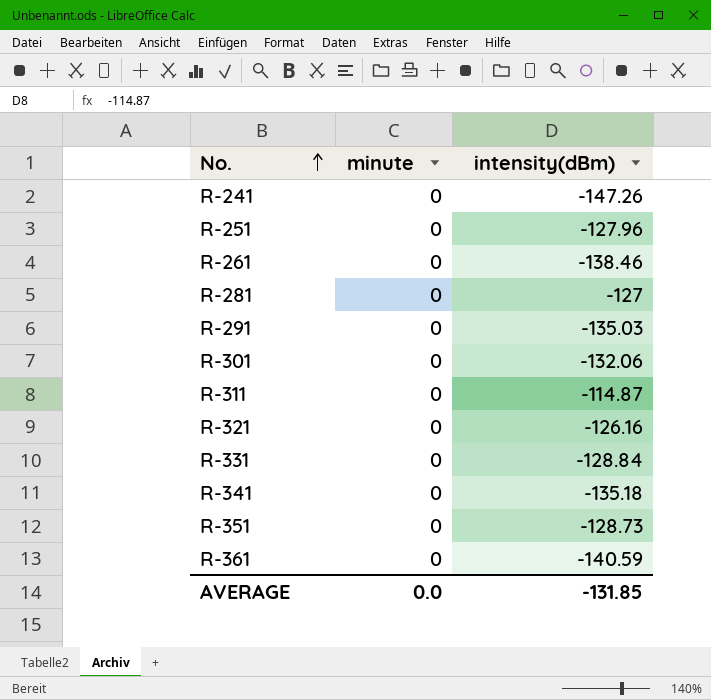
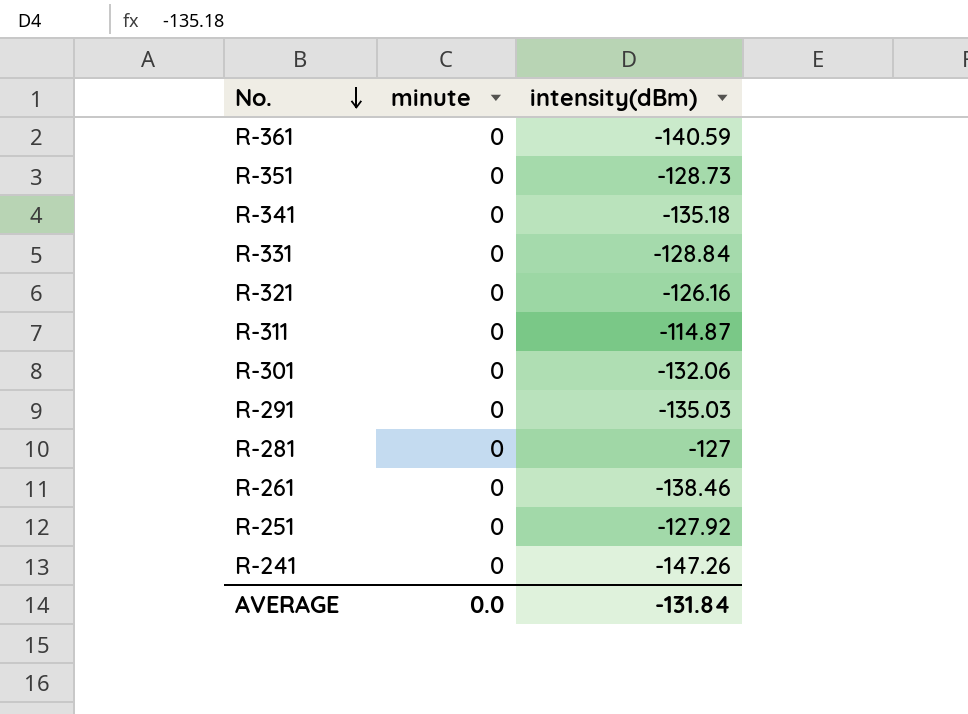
row order: No. ascending -> No. descending
R-251 | intensity(dBm): -127.96 -> -127.92
AVERAGE | intensity(dBm): -131.85 -> -131.84

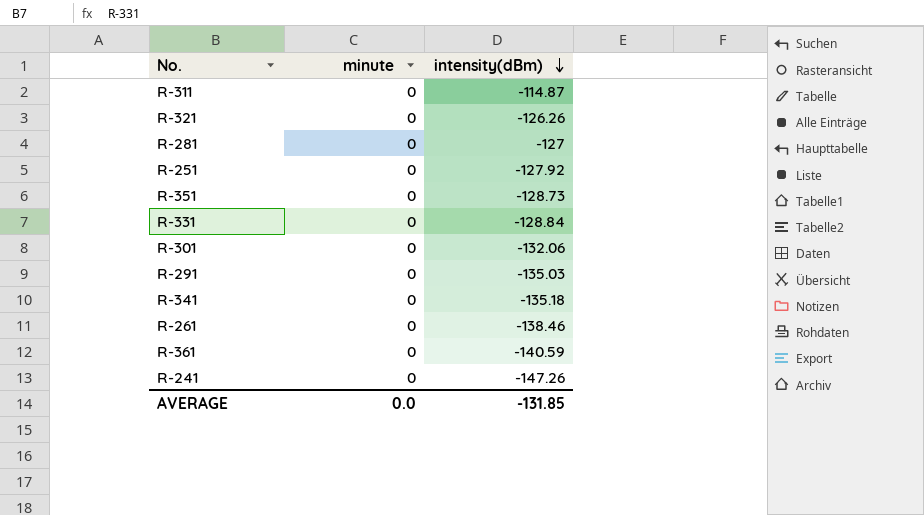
row order: No. descending -> intensity(dBm) descending
R-321 | intensity(dBm): -126.16 -> -126.26
AVERAGE | intensity(dBm): -131.84 -> -131.85

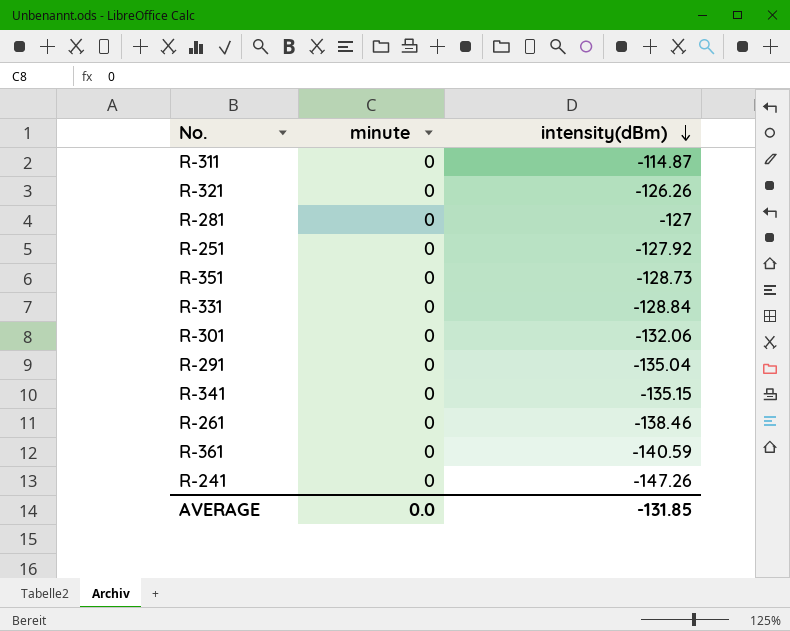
R-291 | intensity(dBm): -135.03 -> -135.04
R-341 | intensity(dBm): -135.18 -> -135.15

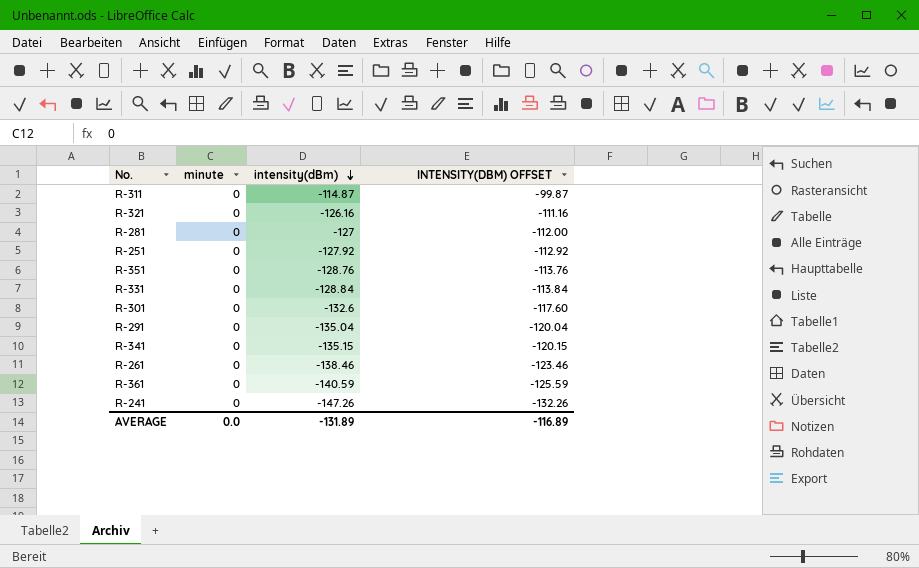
column INTENSITY(DBM) OFFSET | formula: none -> [intensity(dBm)] + 15
R-321 | intensity(dBm): -126.26 -> -126.16
R-351 | intensity(dBm): -128.73 -> -128.76
R-301 | intensity(dBm): -132.06 -> -132.6
AVERAGE | intensity(dBm): -131.85 -> -131.89

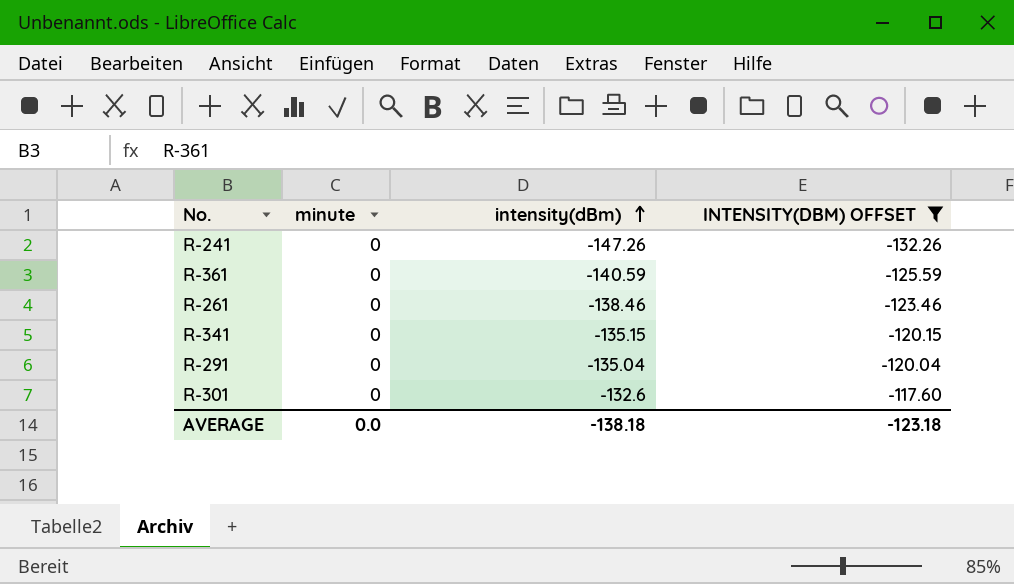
filter: none -> INTENSITY(DBM) OFFSET <= -117.60
row order: intensity(dBm) descending -> intensity(dBm) ascending
AVERAGE | intensity(dBm): -131.89 -> -138.18
AVERAGE | INTENSITY(DBM) OFFSET: -116.89 -> -123.18

